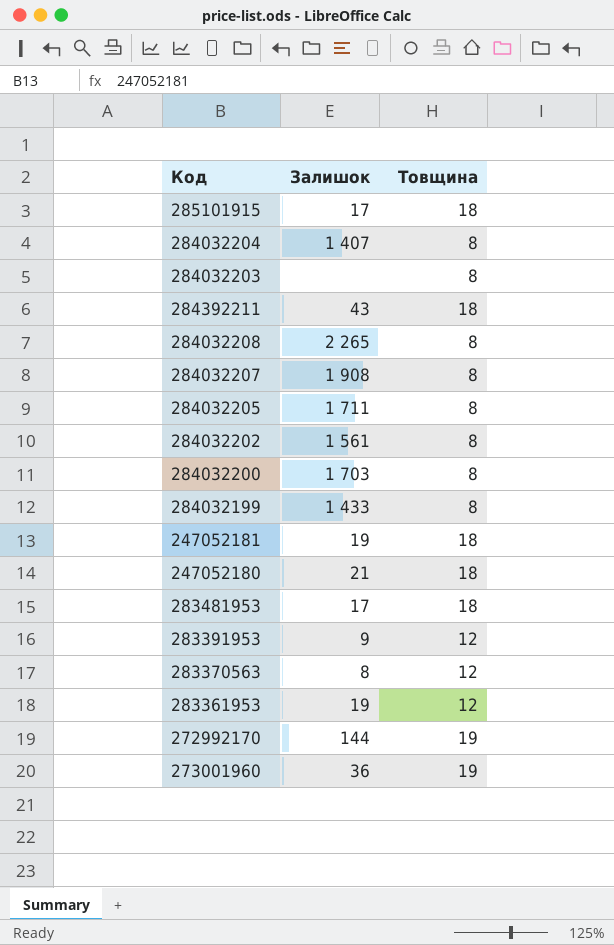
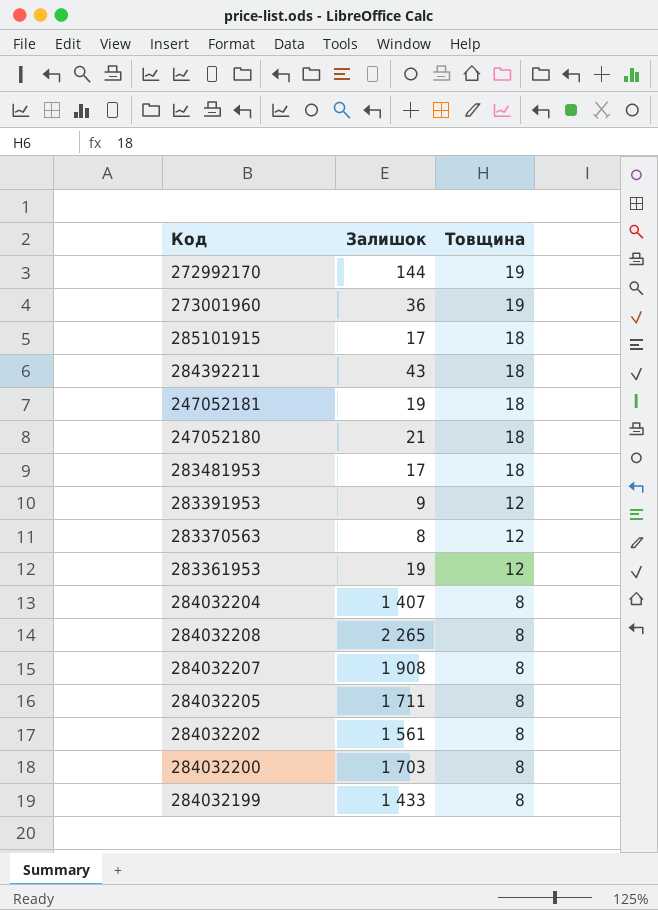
row order: none -> Товщина descending
row 284032203: none | 8 -> none

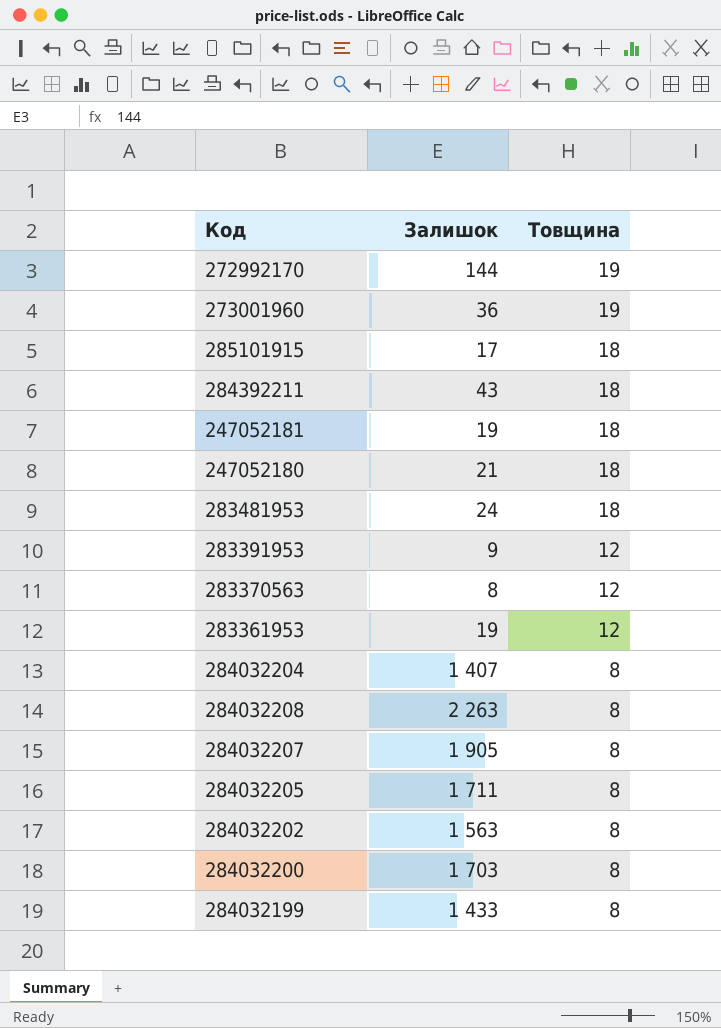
283481953 | Залишок: 17 -> 24
284032208 | Залишок: 2 265 -> 2 263
284032207 | Залишок: 1 908 -> 1 905
284032202 | Залишок: 1 561 -> 1 563

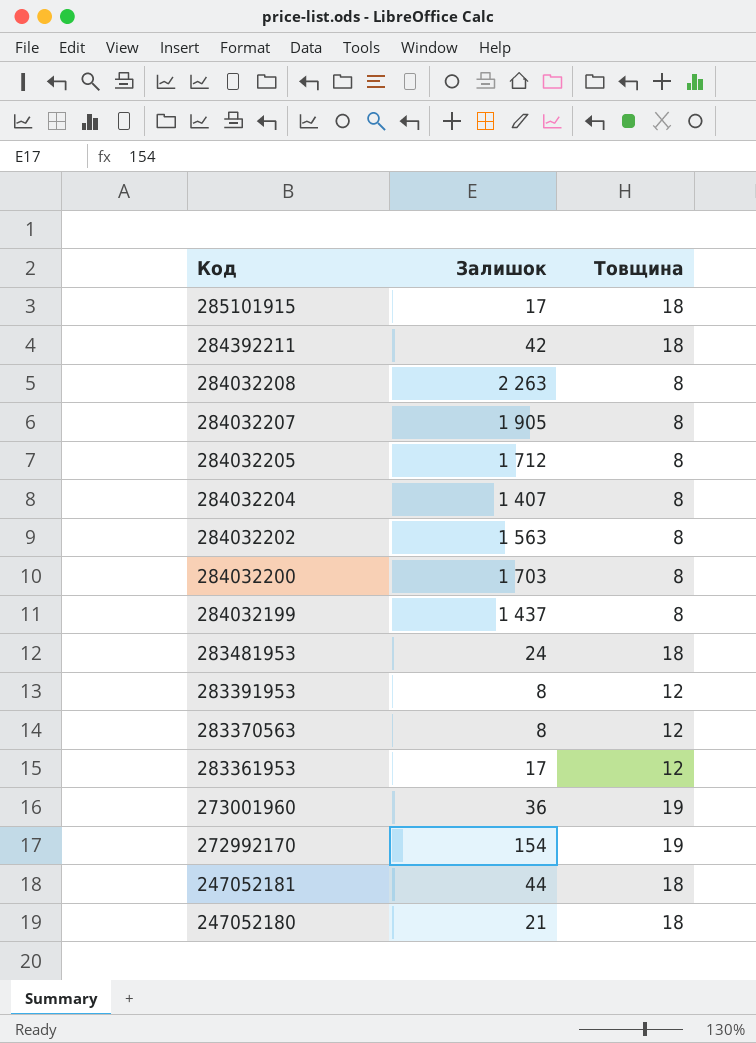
row order: Товщина descending -> Код descending
284392211 | Залишок: 43 -> 42
284032205 | Залишок: 1 711 -> 1 712
284032199 | Залишок: 1 433 -> 1 437
283391953 | Залишок: 9 -> 8
283361953 | Залишок: 19 -> 17
272992170 | Залишок: 144 -> 154
247052181 | Залишок: 19 -> 44

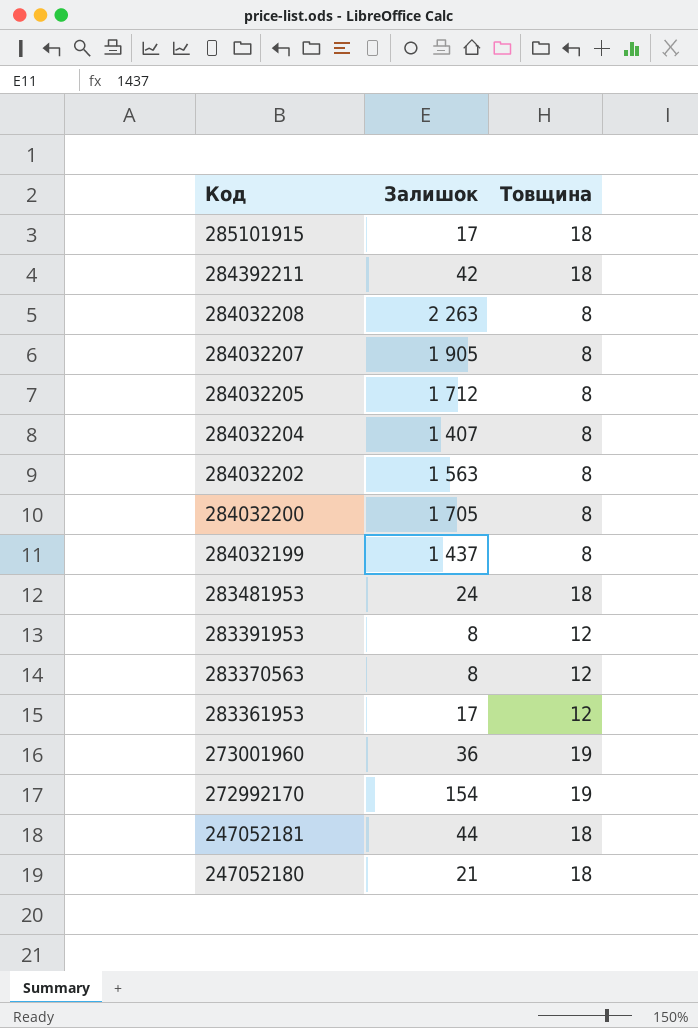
284032200 | Залишок: 1 703 -> 1 705

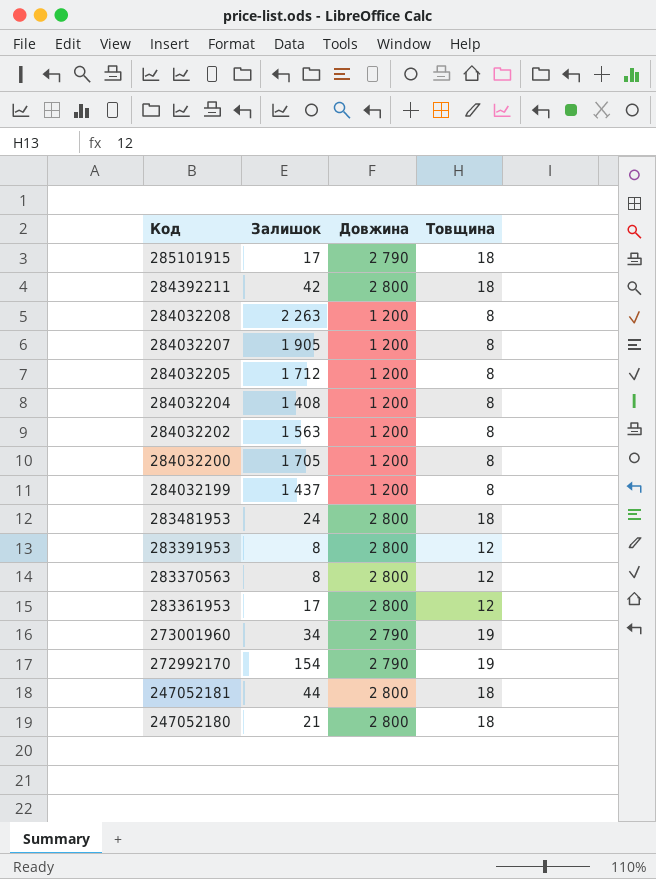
column Довжина | position: none -> 3
284032204 | Залишок: 1 407 -> 1 408
273001960 | Залишок: 36 -> 34

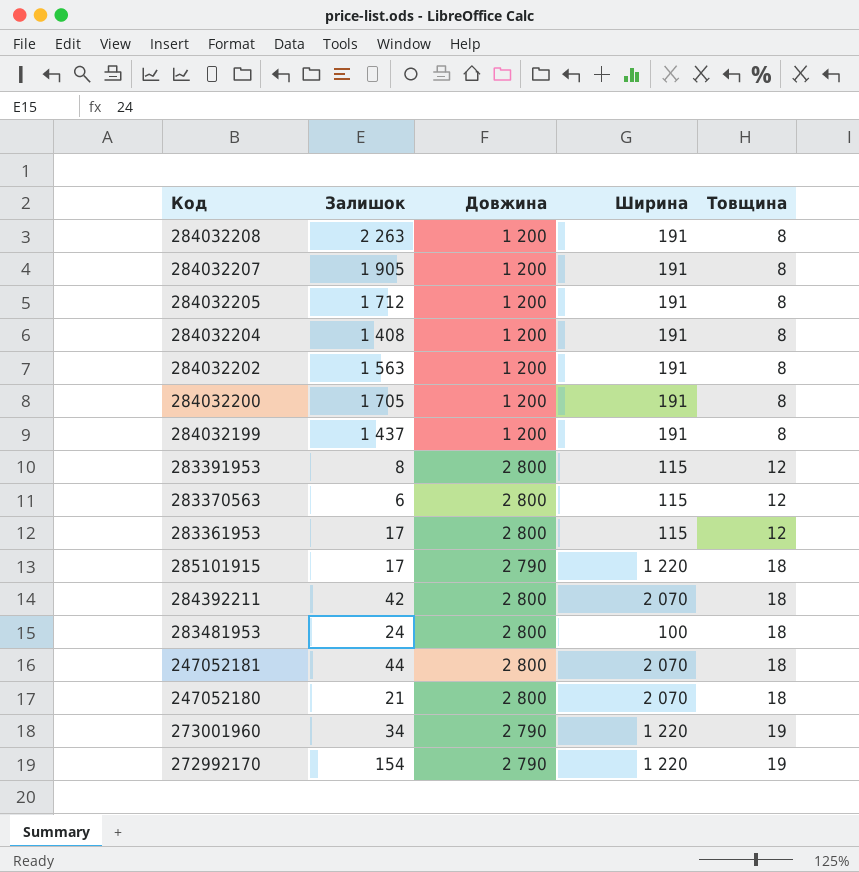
row order: Код descending -> Товщина ascending
column Ширина | position: none -> 4
283370563 | Залишок: 8 -> 6

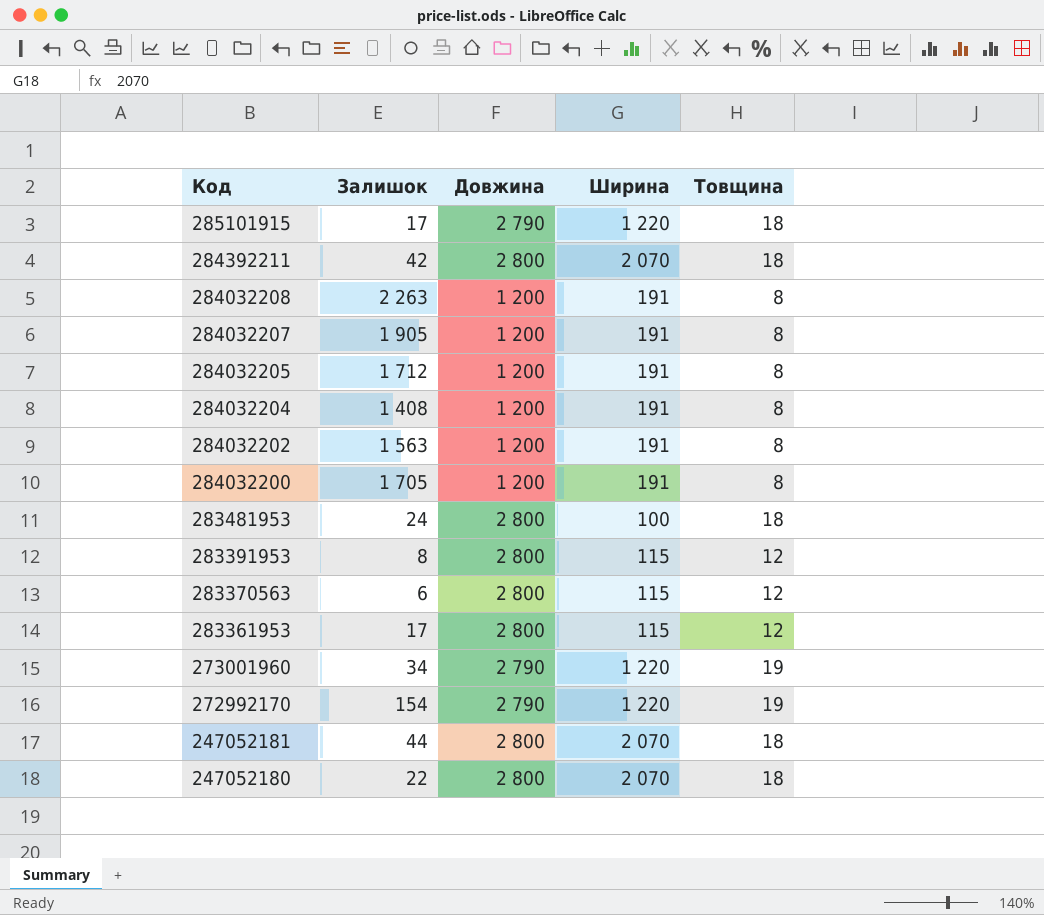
row order: Товщина ascending -> Код descending
row 284032199: 1 437 | 1 200 | 191 | 8 -> none
247052180 | Залишок: 21 -> 22

